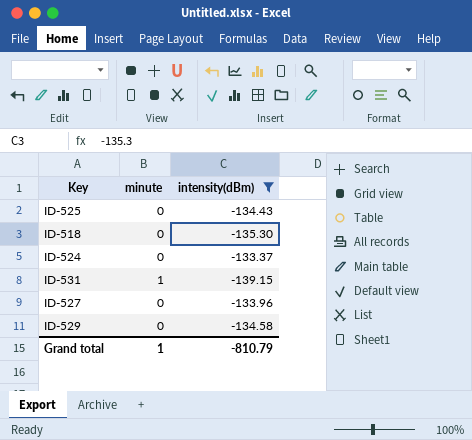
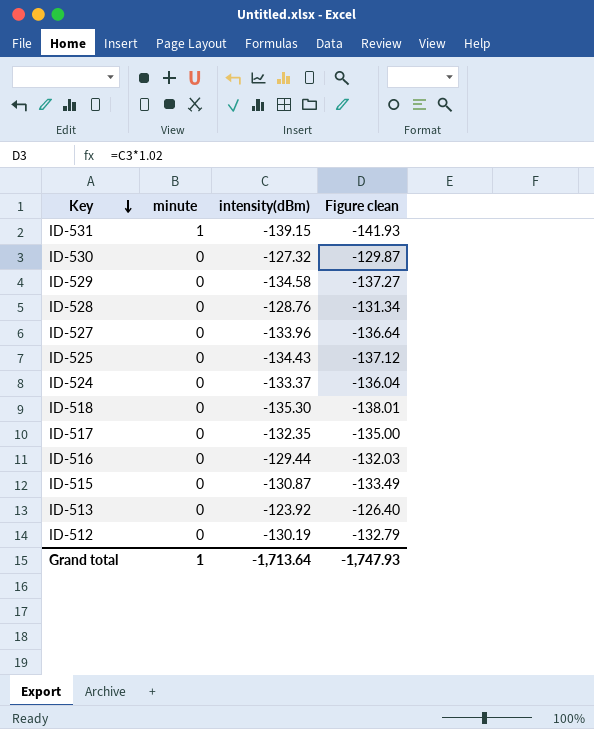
filter: intensity(dBm) <= -133.37 -> none
row order: none -> Key descending
column Figure clean | formula: none -> [intensity(dBm)] * 1.02
Grand total | intensity(dBm): -810.79 -> -1,713.64

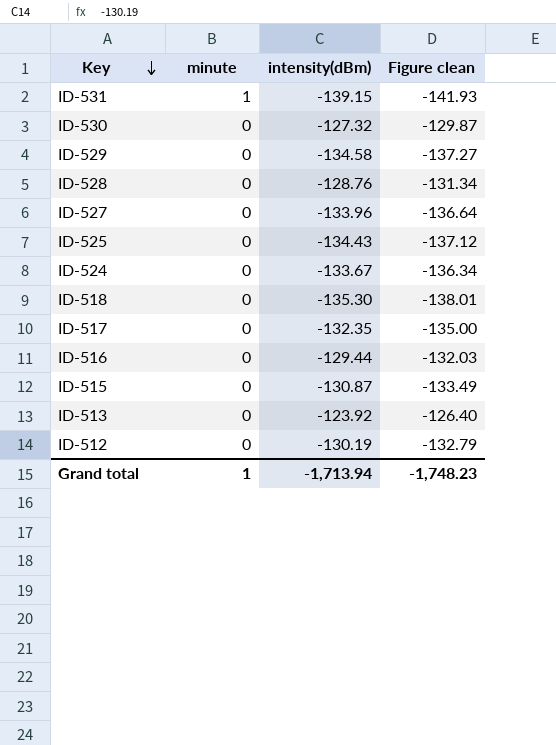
ID-524 | intensity(dBm): -133.37 -> -133.67
ID-524 | Figure clean: -136.04 -> -136.34
Grand total | intensity(dBm): -1,713.64 -> -1,713.94
Grand total | Figure clean: -1,747.93 -> -1,748.23

